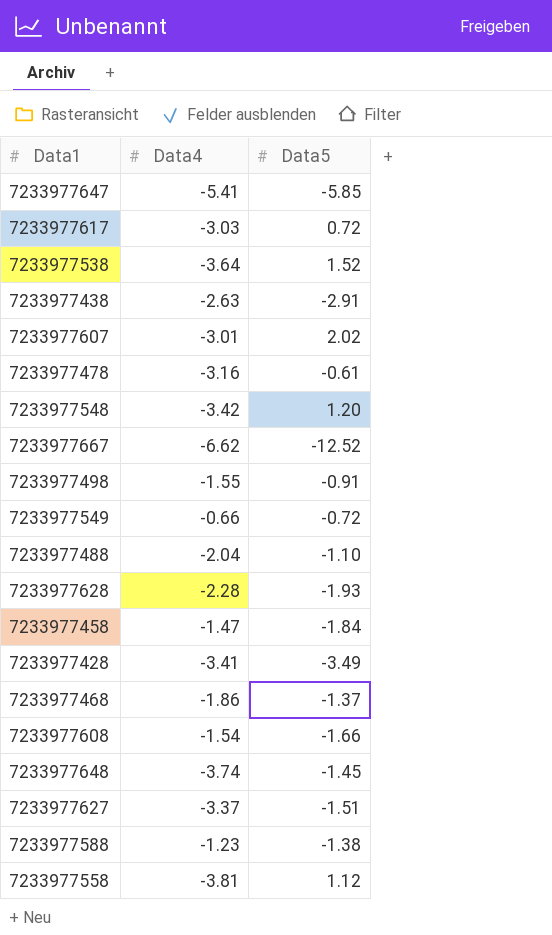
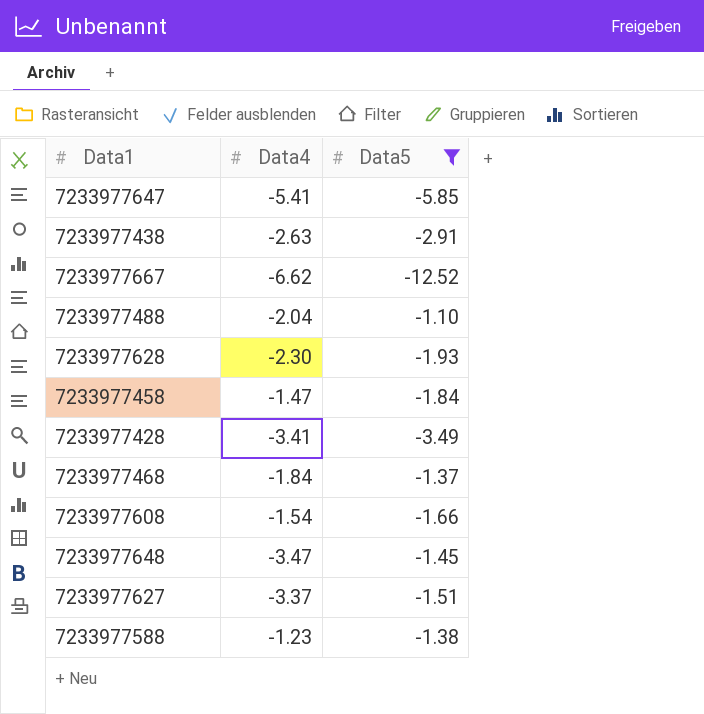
filter: none -> Data5 <= -1.10
7233977628 | Data4: -2.28 -> -2.30
7233977468 | Data4: -1.86 -> -1.84
7233977648 | Data4: -3.74 -> -3.47

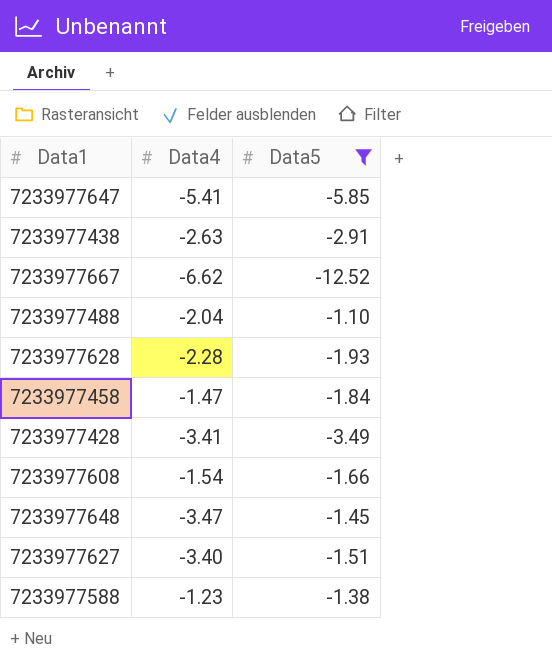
row 7233977468: -1.84 | -1.37 -> none
7233977628 | Data4: -2.30 -> -2.28
7233977627 | Data4: -3.37 -> -3.40

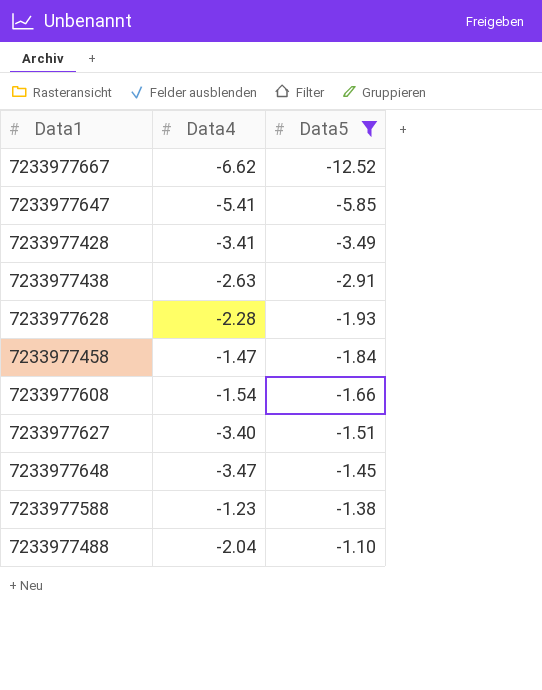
row order: none -> Data5 ascending

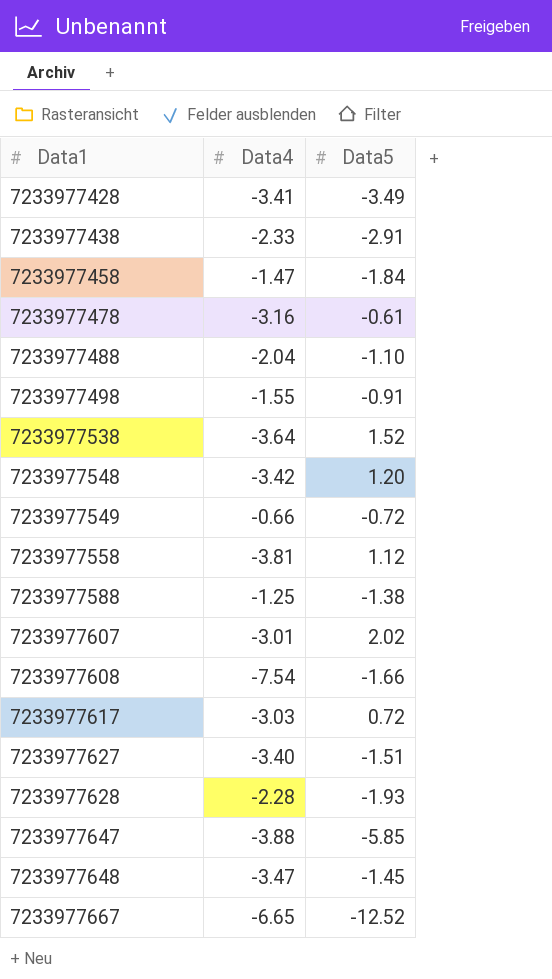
filter: Data5 <= -1.10 -> none
row order: Data5 ascending -> Data1 ascending
7233977438 | Data4: -2.63 -> -2.33
7233977588 | Data4: -1.23 -> -1.25
7233977608 | Data4: -1.54 -> -7.54
7233977647 | Data4: -5.41 -> -3.88
7233977667 | Data4: -6.62 -> -6.65

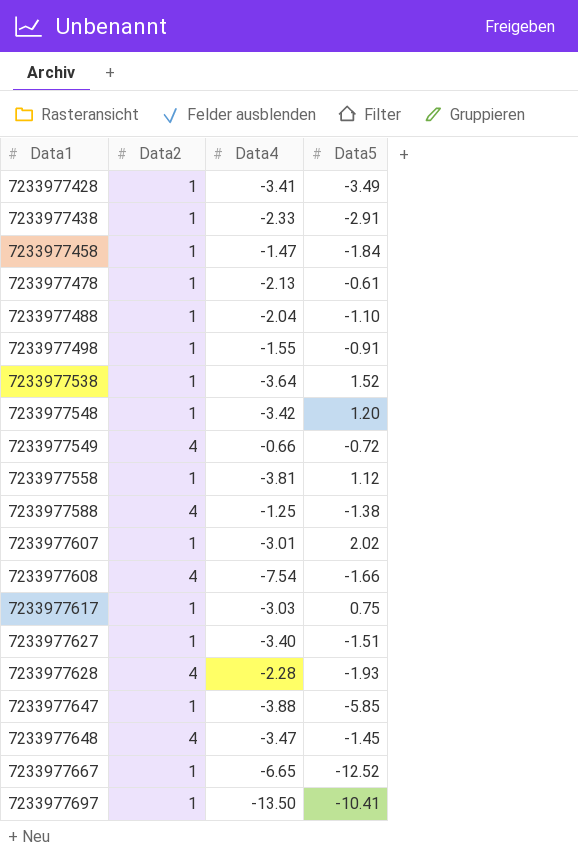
column Data2 | position: none -> 2
7233977478 | Data4: -3.16 -> -2.13
7233977617 | Data5: 0.72 -> 0.75
row 7233977697: none -> 1 | -13.50 | -10.41

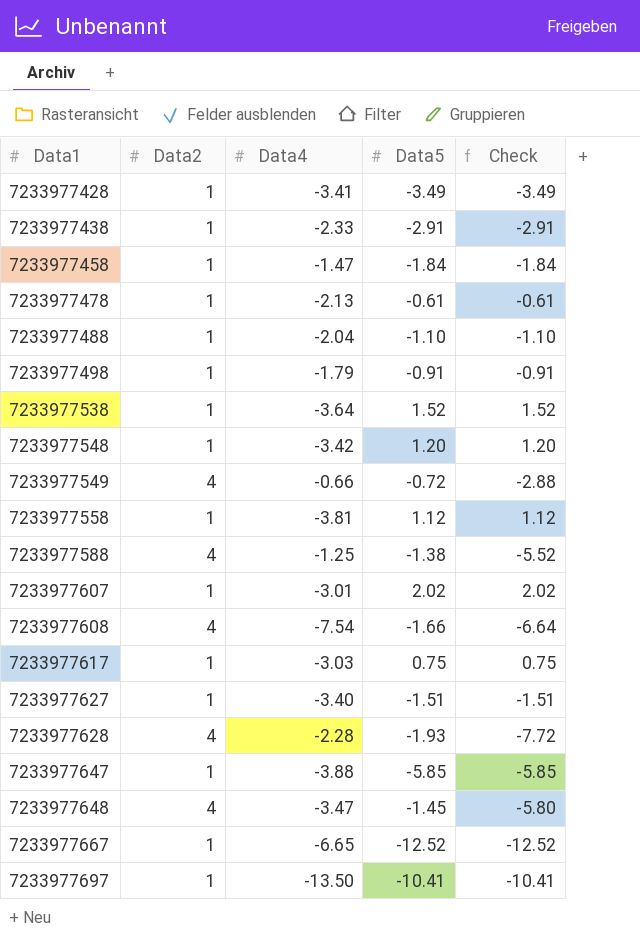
column Check | formula: none -> [Data2] * [Data5]
7233977498 | Data4: -1.55 -> -1.79

